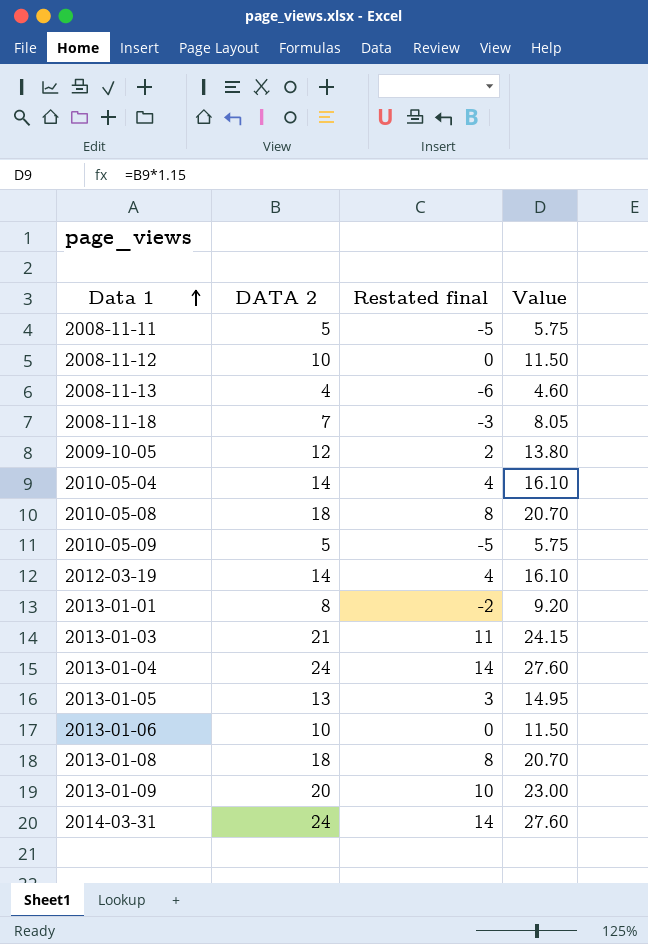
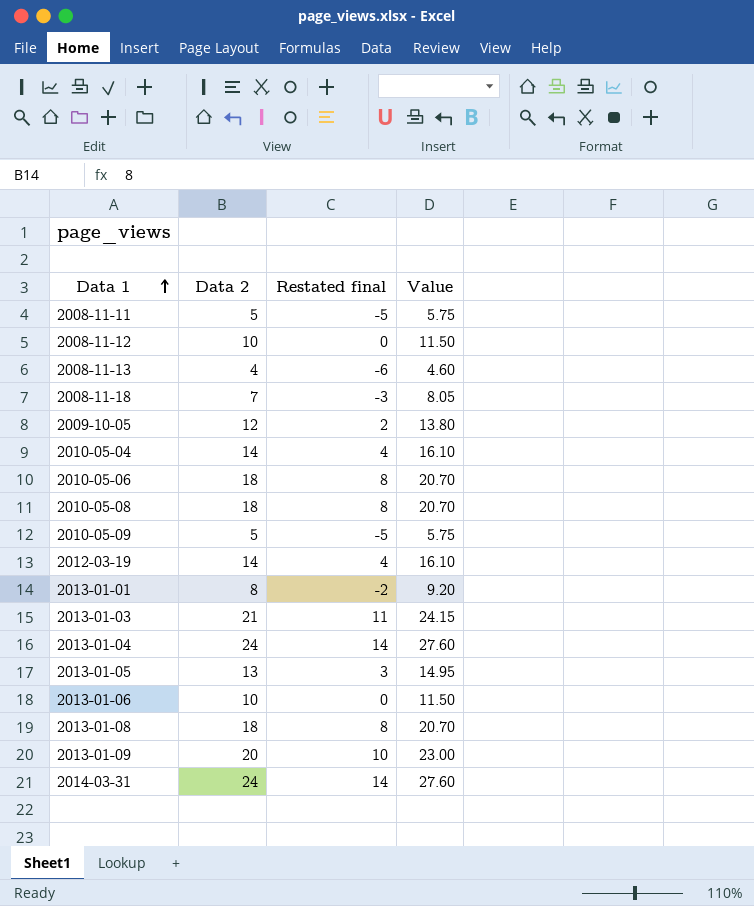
column name: DATA 2 -> Data 2
row 2010-05-06: none -> 18 | 8 | 20.70

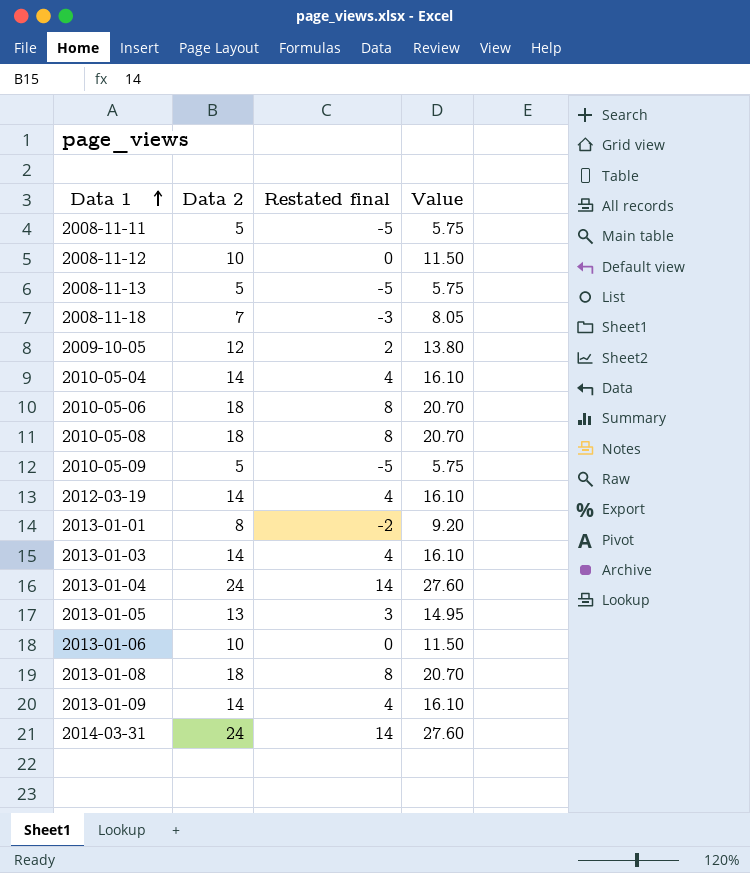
2008-11-13 | Data 2: 4 -> 5
2008-11-13 | Restated final: -6 -> -5
2008-11-13 | Value: 4.60 -> 5.75
2013-01-03 | Data 2: 21 -> 14
2013-01-03 | Restated final: 11 -> 4
2013-01-03 | Value: 24.15 -> 16.10
2013-01-09 | Data 2: 20 -> 14
2013-01-09 | Restated final: 10 -> 4
2013-01-09 | Value: 23.00 -> 16.10

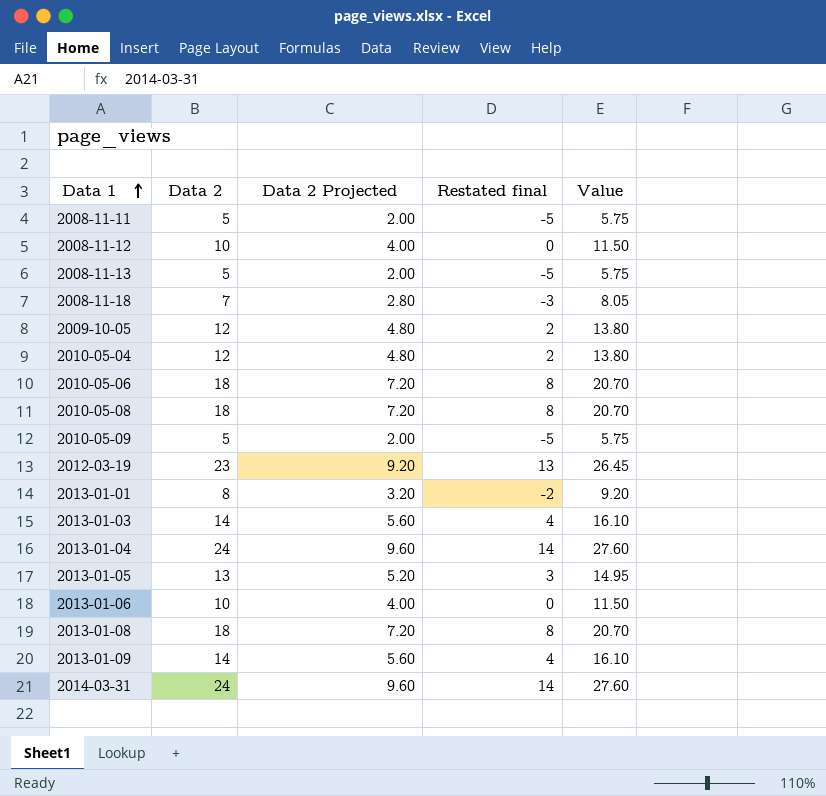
column Data 2 Projected | formula: none -> [Data 2] * 0.4
2010-05-04 | Data 2: 14 -> 12
2010-05-04 | Restated final: 4 -> 2
2010-05-04 | Value: 16.10 -> 13.80
2012-03-19 | Data 2: 14 -> 23
2012-03-19 | Restated final: 4 -> 13
2012-03-19 | Value: 16.10 -> 26.45

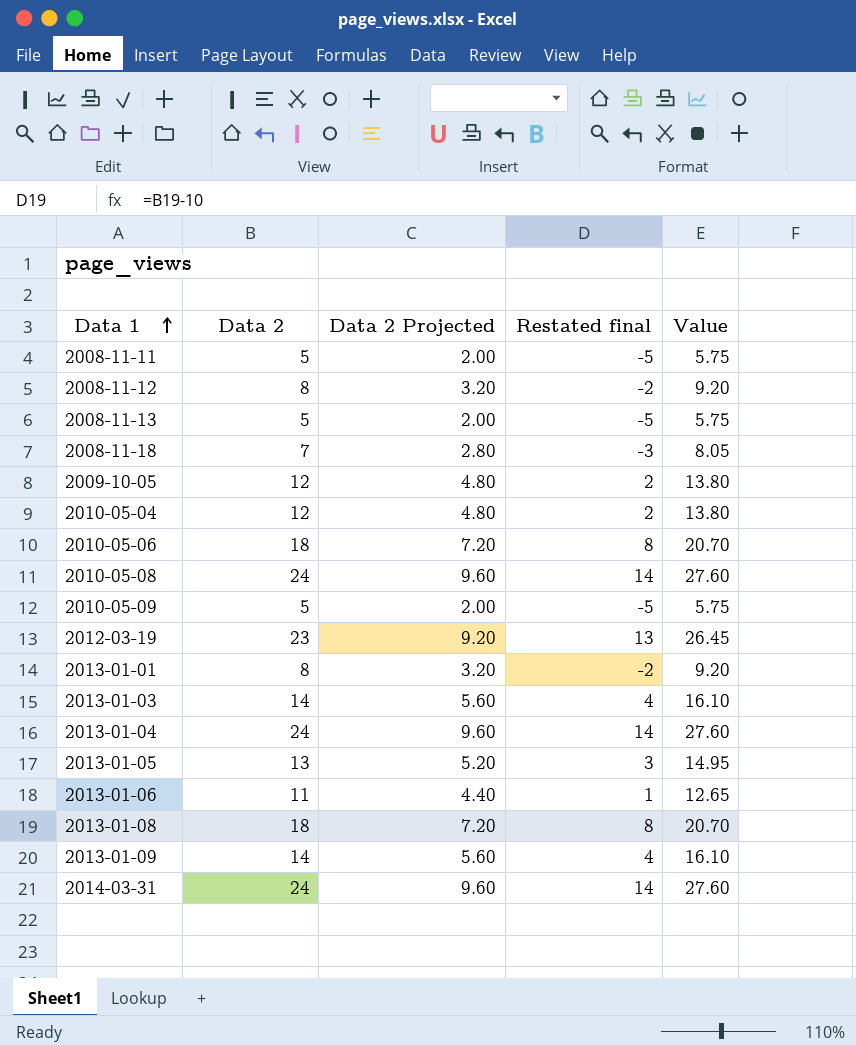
2008-11-12 | Data 2: 10 -> 8
2008-11-12 | Data 2 Projected: 4.00 -> 3.20
2008-11-12 | Restated final: 0 -> -2
2008-11-12 | Value: 11.50 -> 9.20
2010-05-08 | Data 2: 18 -> 24
2010-05-08 | Data 2 Projected: 7.20 -> 9.60
2010-05-08 | Restated final: 8 -> 14
2010-05-08 | Value: 20.70 -> 27.60
2013-01-06 | Data 2: 10 -> 11
2013-01-06 | Data 2 Projected: 4.00 -> 4.40
2013-01-06 | Restated final: 0 -> 1
2013-01-06 | Value: 11.50 -> 12.65

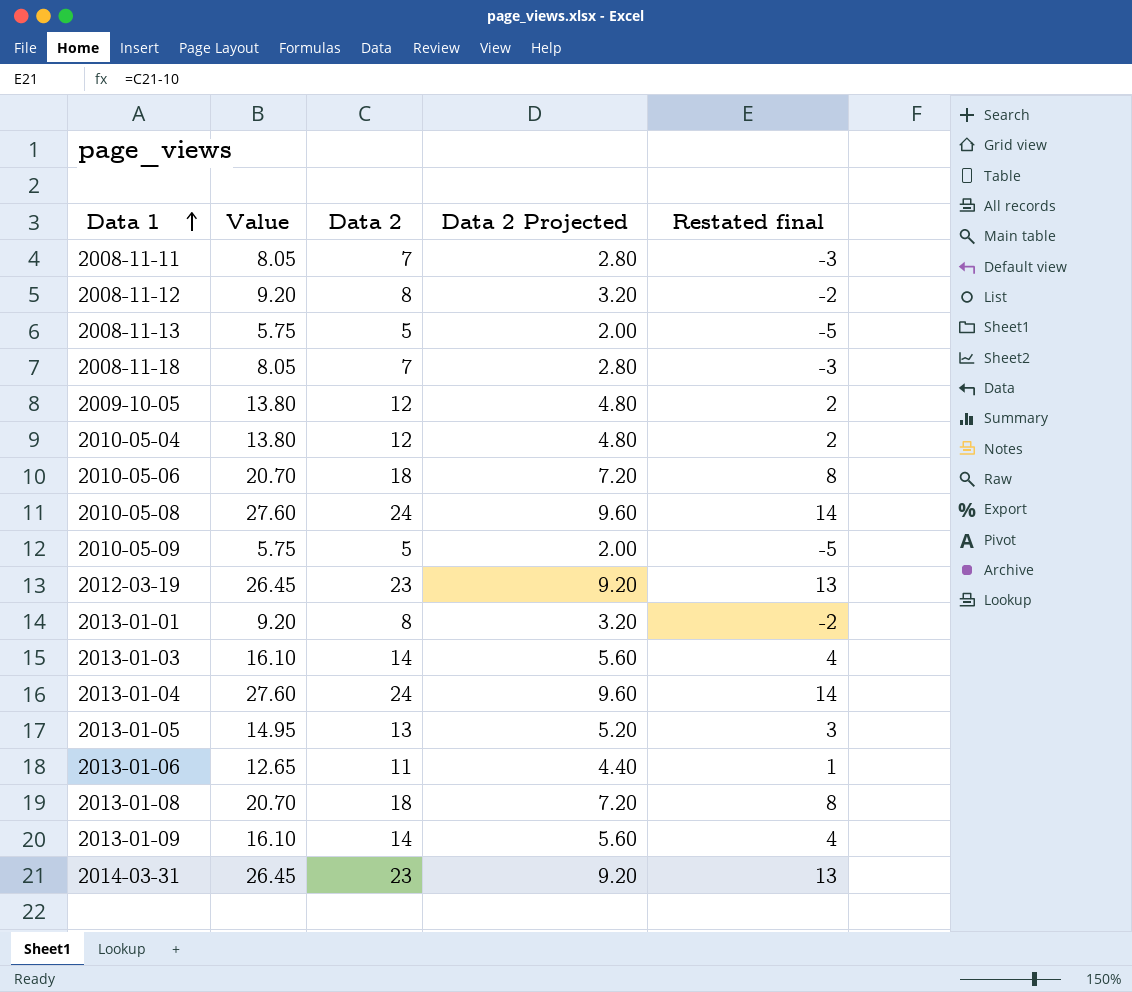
column Value | position: 5 -> 2
2008-11-11 | Value: 5.75 -> 8.05
2008-11-11 | Data 2: 5 -> 7
2008-11-11 | Data 2 Projected: 2.00 -> 2.80
2008-11-11 | Restated final: -5 -> -3
2014-03-31 | Value: 27.60 -> 26.45
2014-03-31 | Data 2: 24 -> 23
2014-03-31 | Data 2 Projected: 9.60 -> 9.20
2014-03-31 | Restated final: 14 -> 13

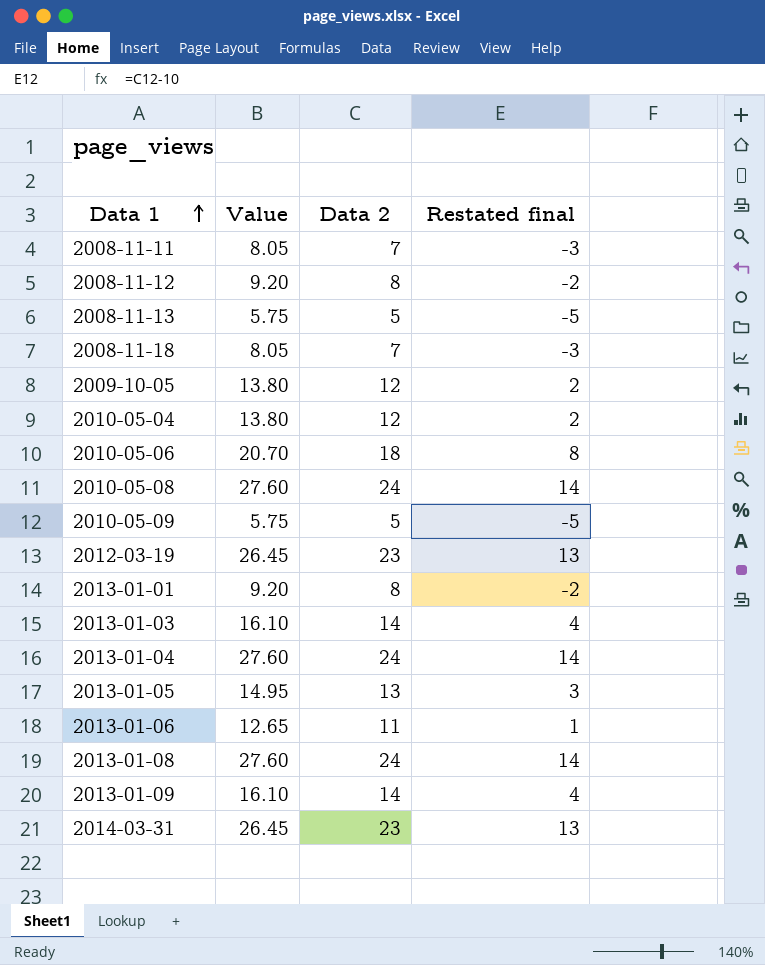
column Data 2 Projected | formula: [Data 2] * 0.4 -> none
2013-01-08 | Value: 20.70 -> 27.60
2013-01-08 | Data 2: 18 -> 24
2013-01-08 | Restated final: 8 -> 14

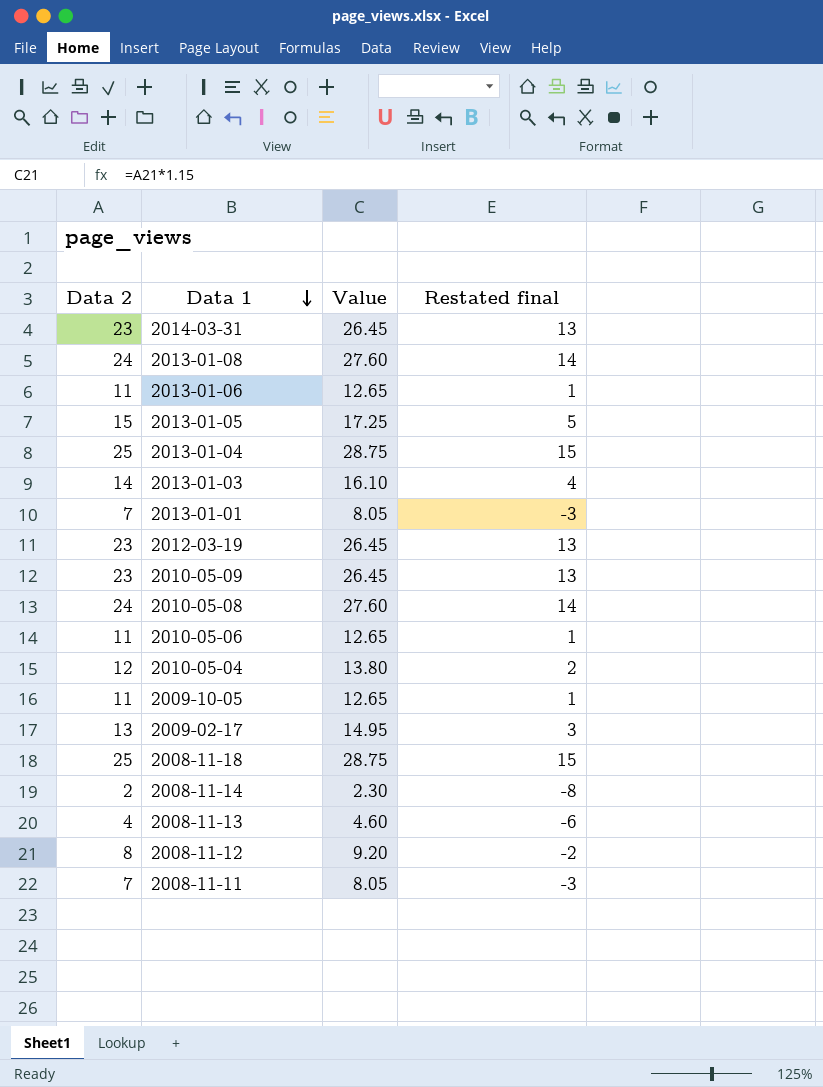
row order: Data 1 ascending -> Data 1 descending
column Data 2 | position: 3 -> 1
row 2013-01-09: 16.10 | 14 | 4 -> none
2013-01-05 | Data 2: 13 -> 15
2013-01-05 | Value: 14.95 -> 17.25
2013-01-05 | Restated final: 3 -> 5
2013-01-04 | Data 2: 24 -> 25
2013-01-04 | Value: 27.60 -> 28.75
2013-01-04 | Restated final: 14 -> 15
2013-01-01 | Data 2: 8 -> 7
2013-01-01 | Value: 9.20 -> 8.05
2013-01-01 | Restated final: -2 -> -3
2010-05-09 | Data 2: 5 -> 23
2010-05-09 | Value: 5.75 -> 26.45
2010-05-09 | Restated final: -5 -> 13
2010-05-06 | Data 2: 18 -> 11
2010-05-06 | Value: 20.70 -> 12.65
2010-05-06 | Restated final: 8 -> 1
2009-10-05 | Data 2: 12 -> 11
2009-10-05 | Value: 13.80 -> 12.65
2009-10-05 | Restated final: 2 -> 1
row 2009-02-17: none -> 13 | 14.95 | 3
2008-11-18 | Data 2: 7 -> 25
2008-11-18 | Value: 8.05 -> 28.75
2008-11-18 | Restated final: -3 -> 15
row 2008-11-14: none -> 2 | 2.30 | -8
2008-11-13 | Data 2: 5 -> 4
2008-11-13 | Value: 5.75 -> 4.60
2008-11-13 | Restated final: -5 -> -6

